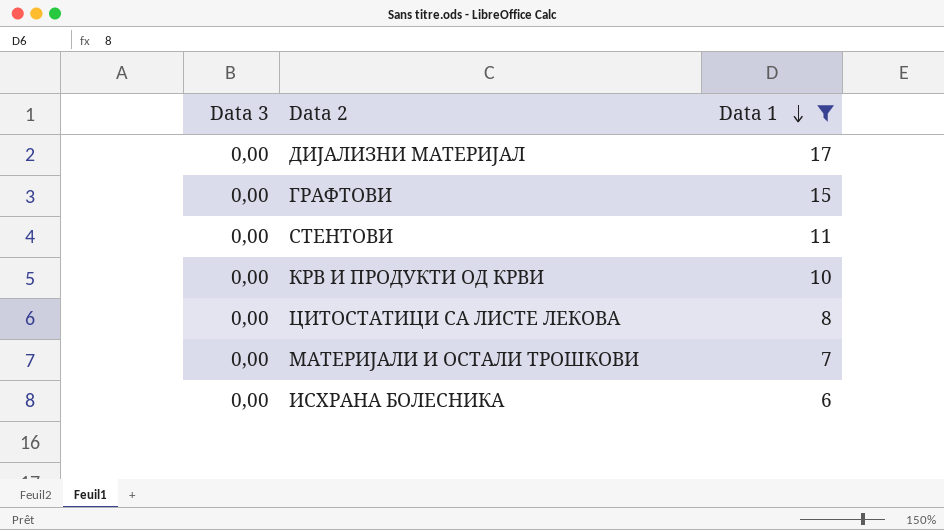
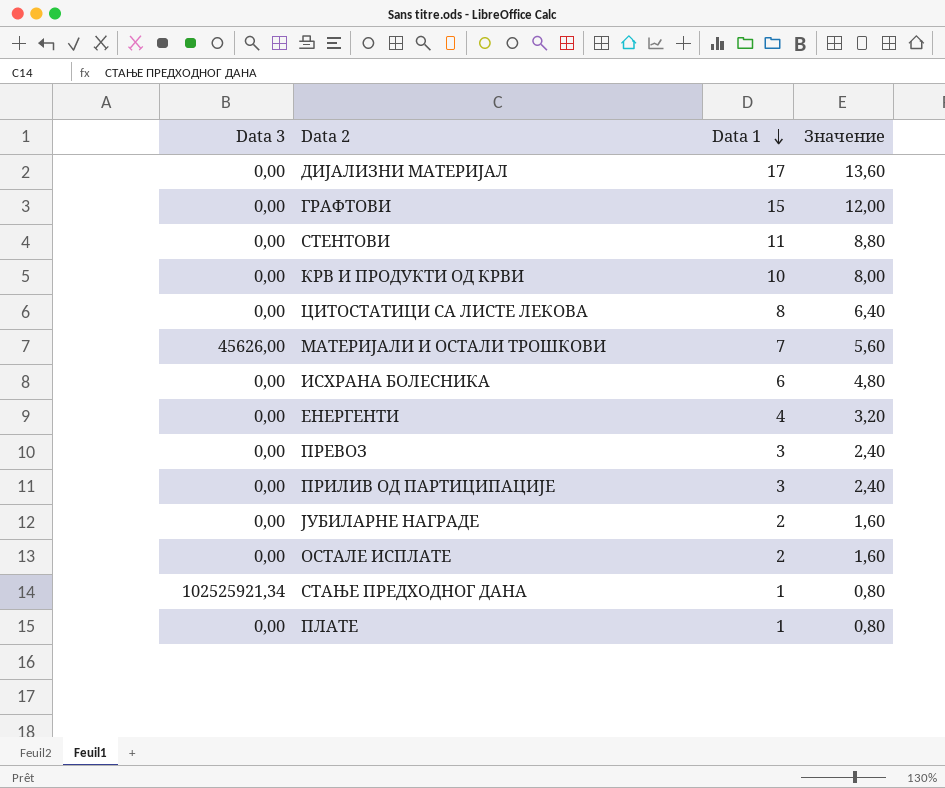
filter: Data 1 >= 6 -> none
column Значение | formula: none -> [Data 1] * 0,8
МАТЕРИЈАЛИ И ОСТАЛИ ТРОШКОВИ | Data 3: 0,00 -> 45626,00

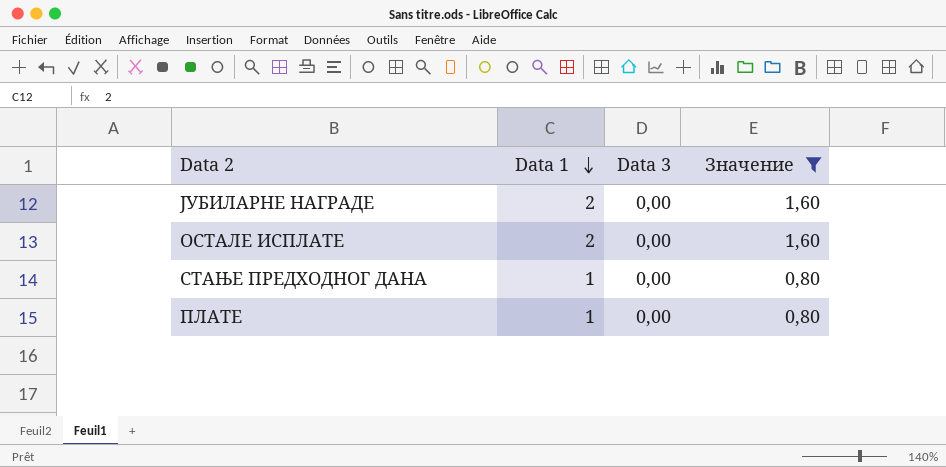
filter: none -> Значение <= 1,60
column Data 3 | position: 1 -> 3
СТАЊЕ ПРЕДХОДНОГ ДАНА | Data 3: 102525921,34 -> 0,00

